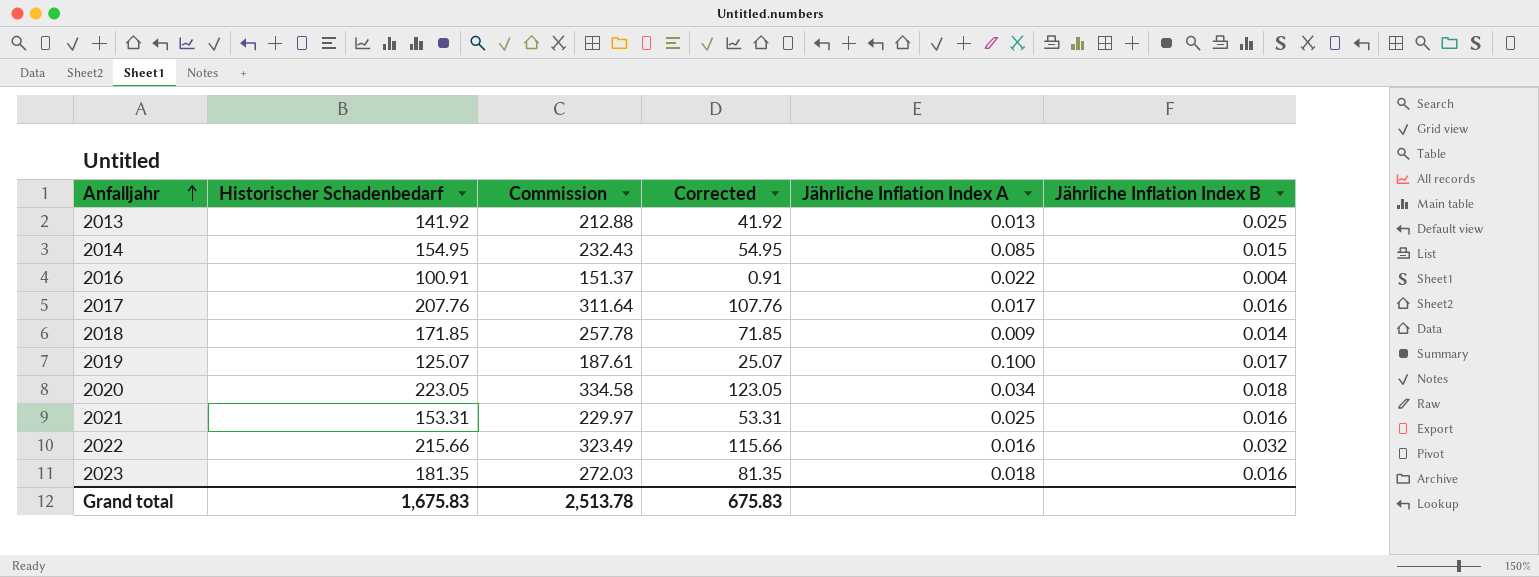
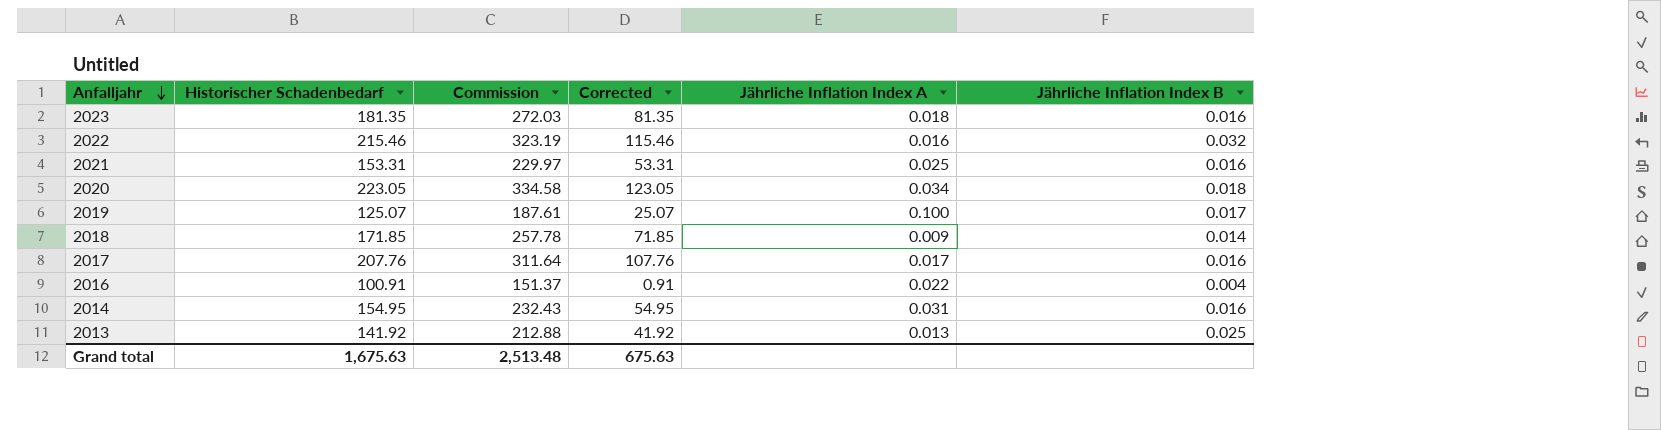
row order: Anfalljahr ascending -> Anfalljahr descending
2022 | Historischer Schadenbedarf: 215.66 -> 215.46
2022 | Commission: 323.49 -> 323.19
2022 | Corrected: 115.66 -> 115.46
2014 | Jährliche Inflation Index A: 0.085 -> 0.031
2014 | Jährliche Inflation Index B: 0.015 -> 0.016
Grand total | Historischer Schadenbedarf: 1,675.83 -> 1,675.63
Grand total | Commission: 2,513.78 -> 2,513.48
Grand total | Corrected: 675.83 -> 675.63

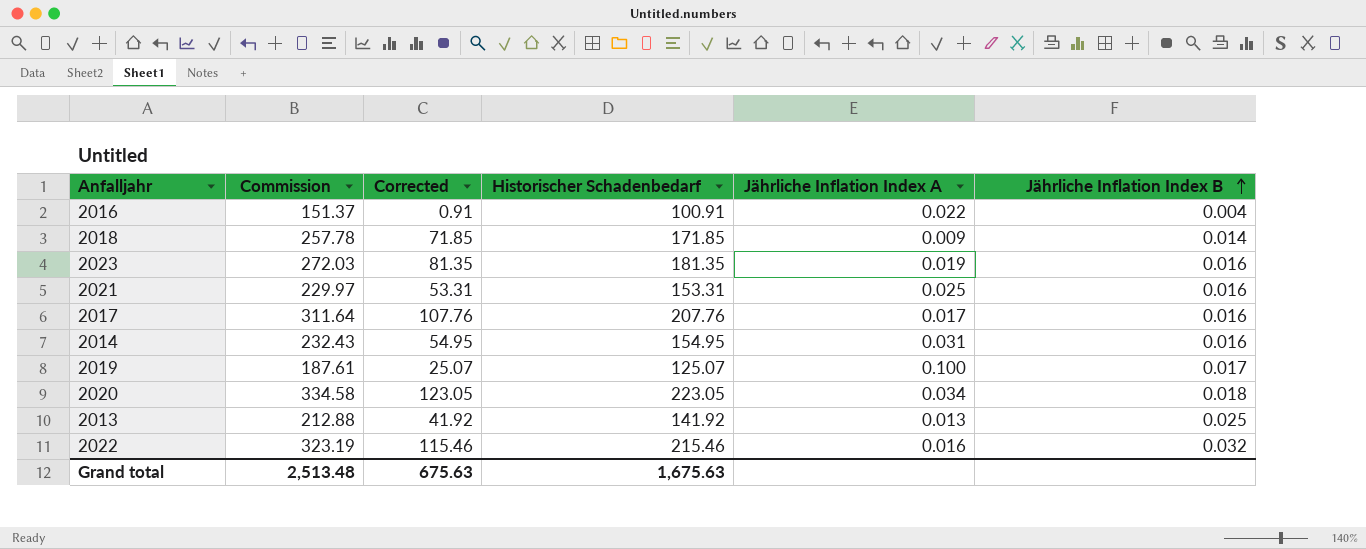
row order: Anfalljahr descending -> Jährliche Inflation Index B ascending
column Historischer Schadenbedarf | position: 2 -> 4
2023 | Jährliche Inflation Index A: 0.018 -> 0.019

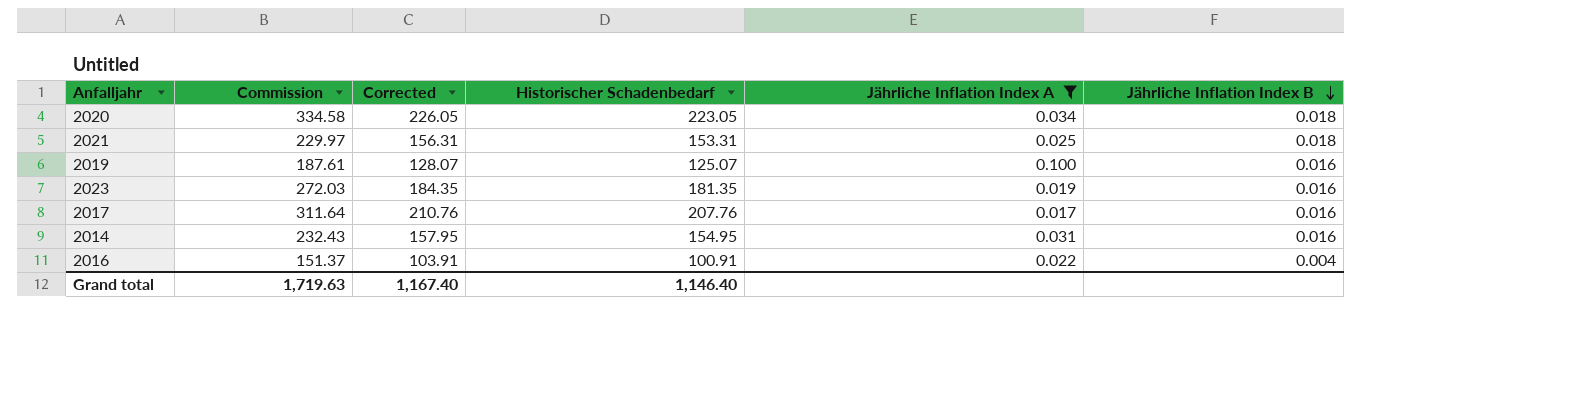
filter: none -> Jährliche Inflation Index A >= 0.017
row order: Jährliche Inflation Index B ascending -> Jährliche Inflation Index B descending
column Corrected | formula: [Historischer Schadenbedarf] - 100 -> [Historischer Schadenbedarf] + 3
2021 | Jährliche Inflation Index B: 0.016 -> 0.018
2019 | Jährliche Inflation Index B: 0.017 -> 0.016
Grand total | Commission: 2,513.48 -> 1,719.63
Grand total | Corrected: 675.63 -> 1,167.40
Grand total | Historischer Schadenbedarf: 1,675.63 -> 1,146.40

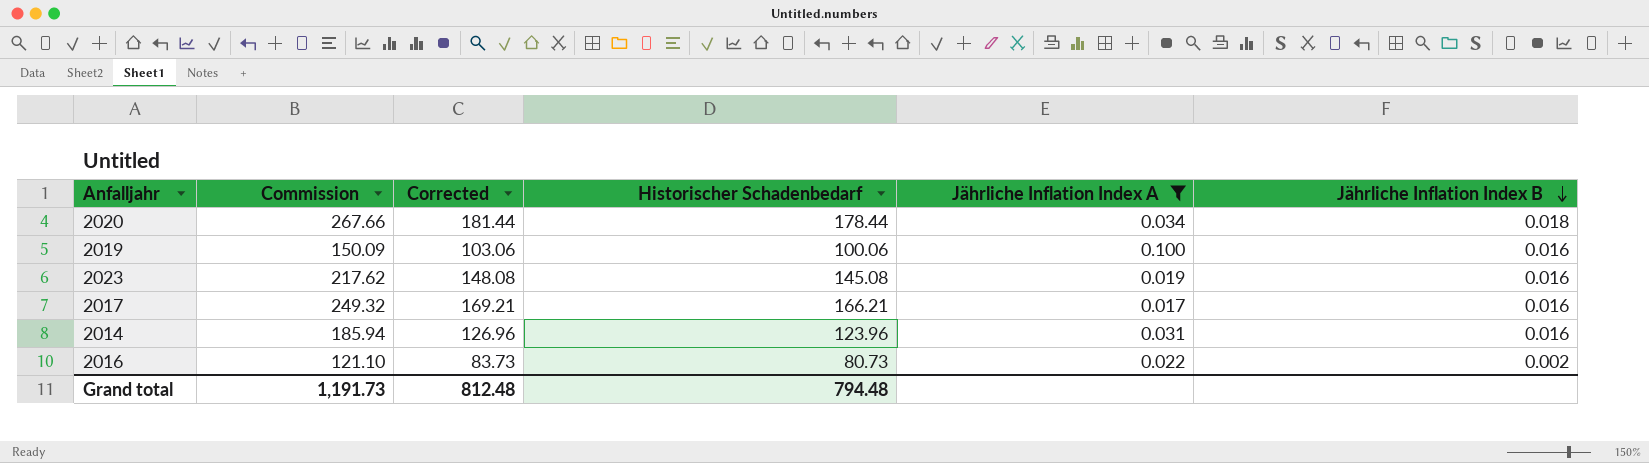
row 2021: 229.97 | 156.31 | 153.31 | 0.025 | 0.018 -> none
2020 | Commission: 334.58 -> 267.66
2020 | Corrected: 226.05 -> 181.44
2020 | Historischer Schadenbedarf: 223.05 -> 178.44
2019 | Commission: 187.61 -> 150.09
2019 | Corrected: 128.07 -> 103.06
2019 | Historischer Schadenbedarf: 125.07 -> 100.06
2023 | Commission: 272.03 -> 217.62
2023 | Corrected: 184.35 -> 148.08
2023 | Historischer Schadenbedarf: 181.35 -> 145.08
2017 | Commission: 311.64 -> 249.32
2017 | Corrected: 210.76 -> 169.21
2017 | Historischer Schadenbedarf: 207.76 -> 166.21
2014 | Commission: 232.43 -> 185.94
2014 | Corrected: 157.95 -> 126.96
2014 | Historischer Schadenbedarf: 154.95 -> 123.96
2016 | Commission: 151.37 -> 121.10
2016 | Corrected: 103.91 -> 83.73
2016 | Historischer Schadenbedarf: 100.91 -> 80.73
2016 | Jährliche Inflation Index B: 0.004 -> 0.002
Grand total | Commission: 1,719.63 -> 1,191.73
Grand total | Corrected: 1,167.40 -> 812.48
Grand total | Historischer Schadenbedarf: 1,146.40 -> 794.48

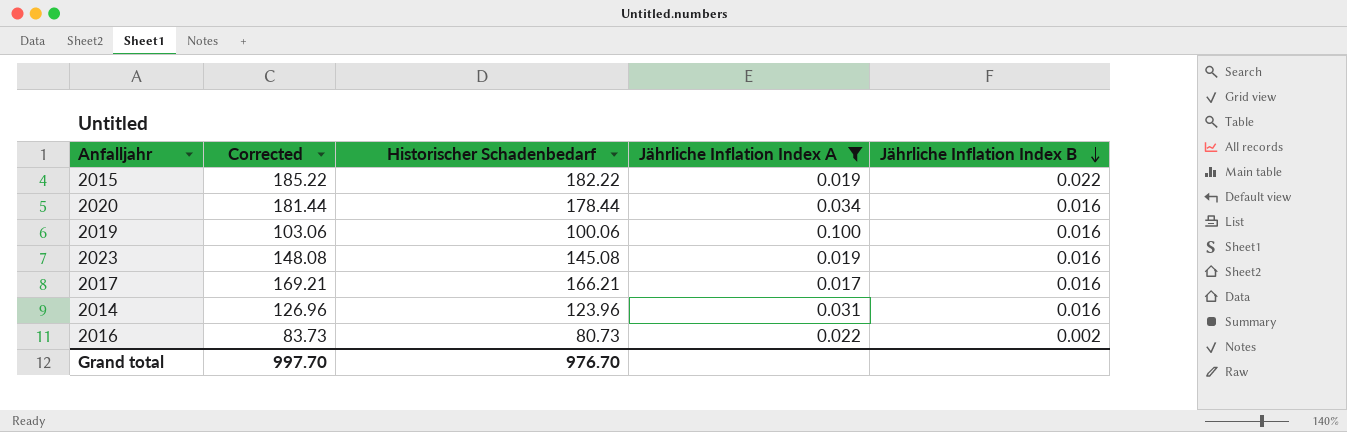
column Commission | formula: [Historischer Schadenbedarf] * 1.5 -> none
row 2015: none -> 185.22 | 182.22 | 0.019 | 0.022
2020 | Jährliche Inflation Index B: 0.018 -> 0.016
Grand total | Corrected: 812.48 -> 997.70
Grand total | Historischer Schadenbedarf: 794.48 -> 976.70

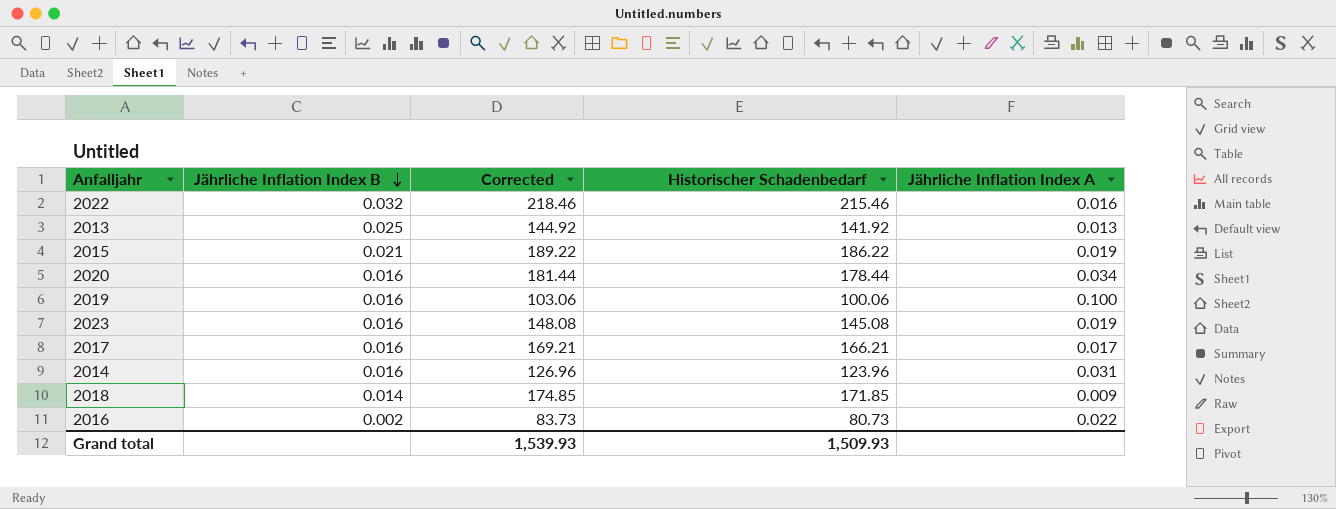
filter: Jährliche Inflation Index A >= 0.017 -> none
column Jährliche Inflation Index B | position: 5 -> 2
2015 | Jährliche Inflation Index B: 0.022 -> 0.021
2015 | Corrected: 185.22 -> 189.22
2015 | Historischer Schadenbedarf: 182.22 -> 186.22
Grand total | Corrected: 997.70 -> 1,539.93
Grand total | Historischer Schadenbedarf: 976.70 -> 1,509.93

